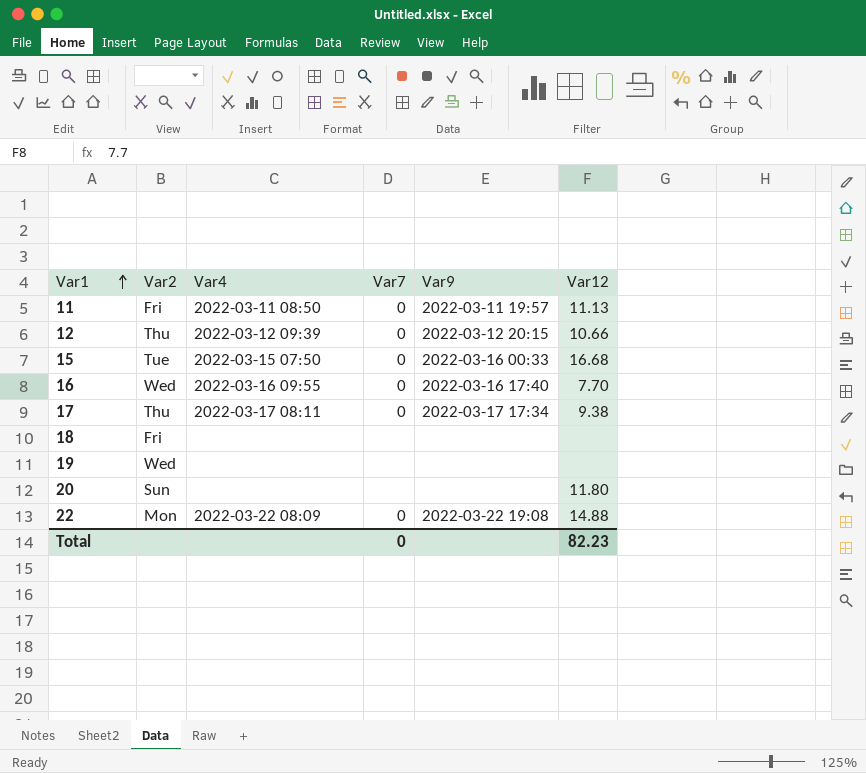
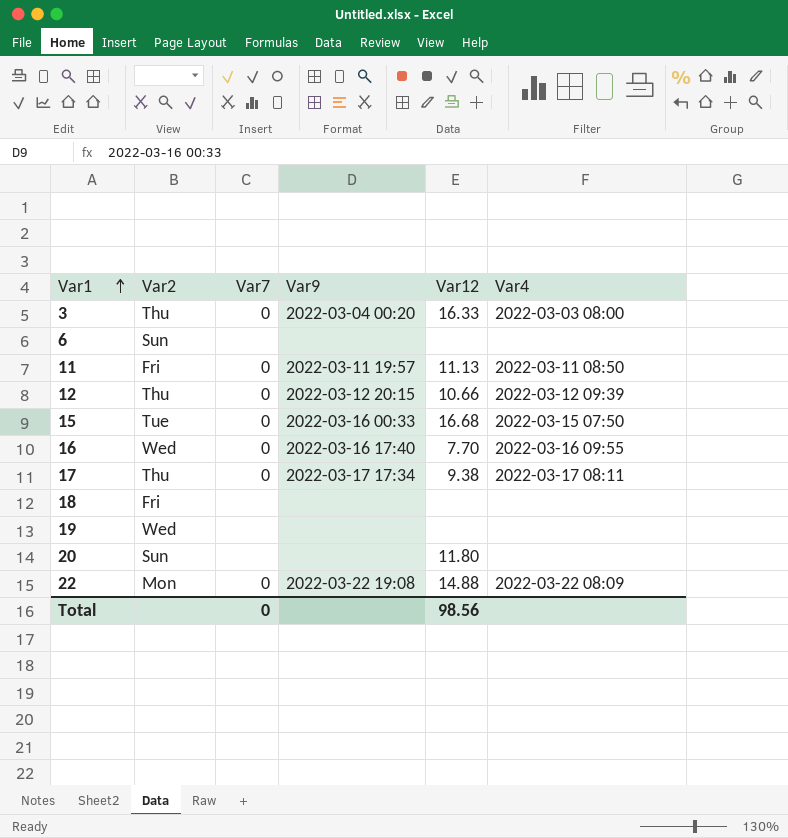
column Var4 | position: 3 -> 6
row 3: none -> Thu | 0 | 2022-03-04 00:20 | 16.33 | 2022-03-03 08:00
row 6: none -> Sun | none | none | none | none
Total | Var12: 82.23 -> 98.56

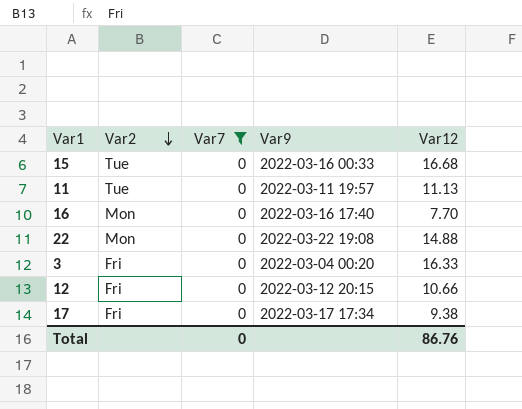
filter: none -> Var7 = 0
row order: Var1 ascending -> Var2 descending
column Var4 | position: 6 -> none
11 | Var2: Fri -> Tue
16 | Var2: Wed -> Mon
3 | Var2: Thu -> Fri
12 | Var2: Thu -> Fri
17 | Var2: Thu -> Fri
Total | Var12: 98.56 -> 86.76

